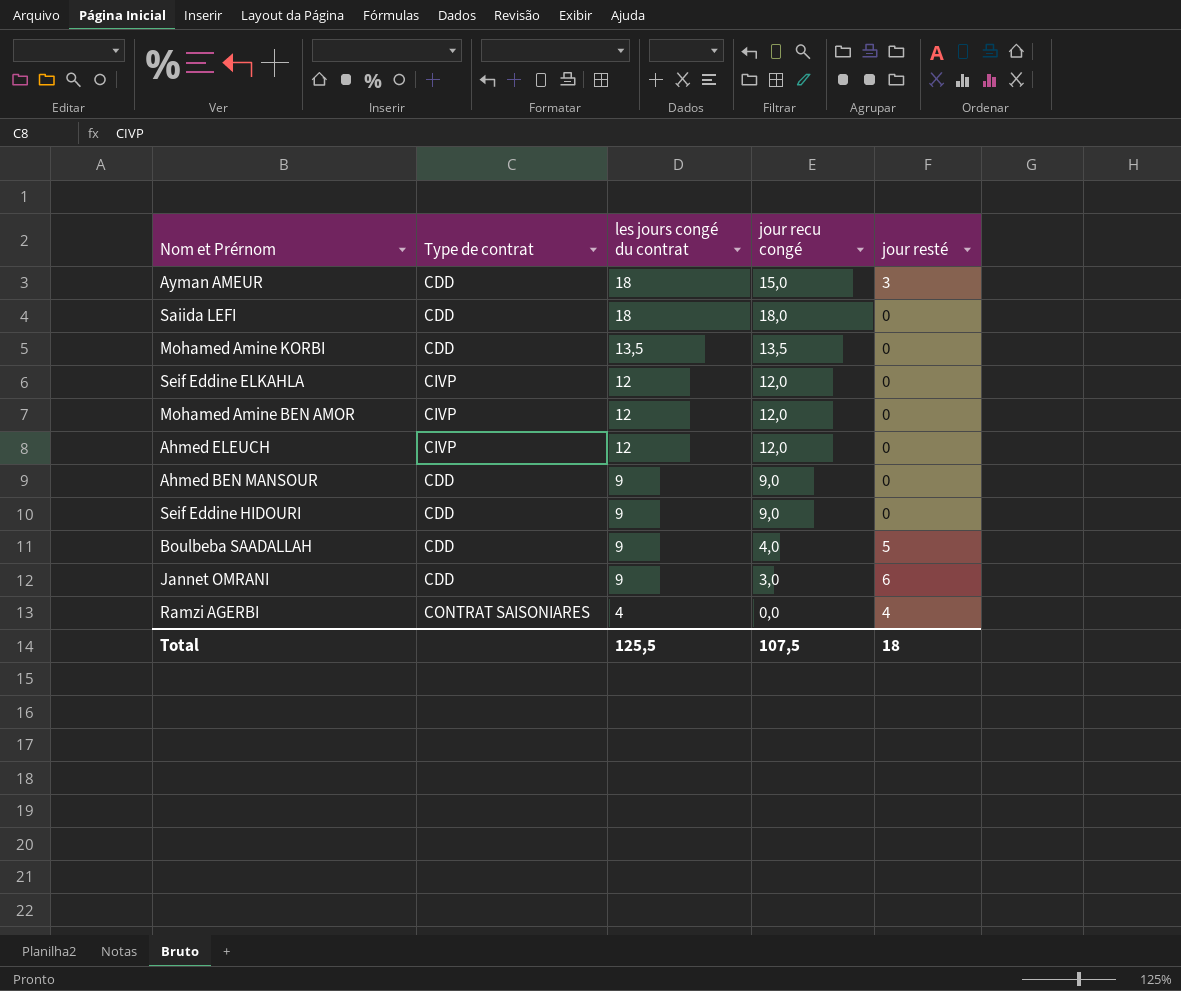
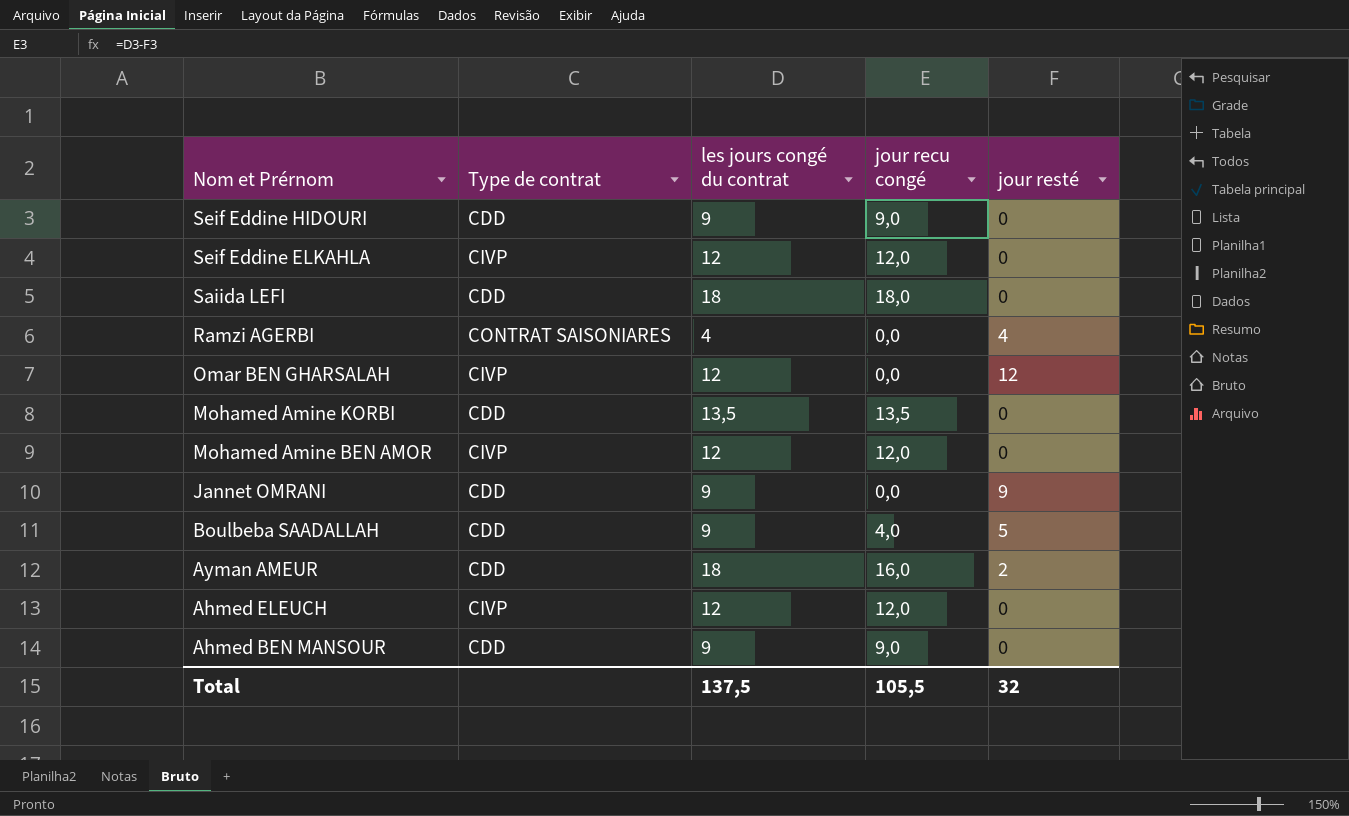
row order: les jours congé du contrat descending -> Nom et Prérnom descending
row Omar BEN GHARSALAH: none -> CIVP | 12 | 0,0 | 12
Jannet OMRANI | jour recu congé: 3,0 -> 0,0
Jannet OMRANI | jour resté: 6 -> 9
Ayman AMEUR | jour recu congé: 15,0 -> 16,0
Ayman AMEUR | jour resté: 3 -> 2
Total | les jours congé du contrat: 125,5 -> 137,5
Total | jour recu congé: 107,5 -> 105,5
Total | jour resté: 18 -> 32

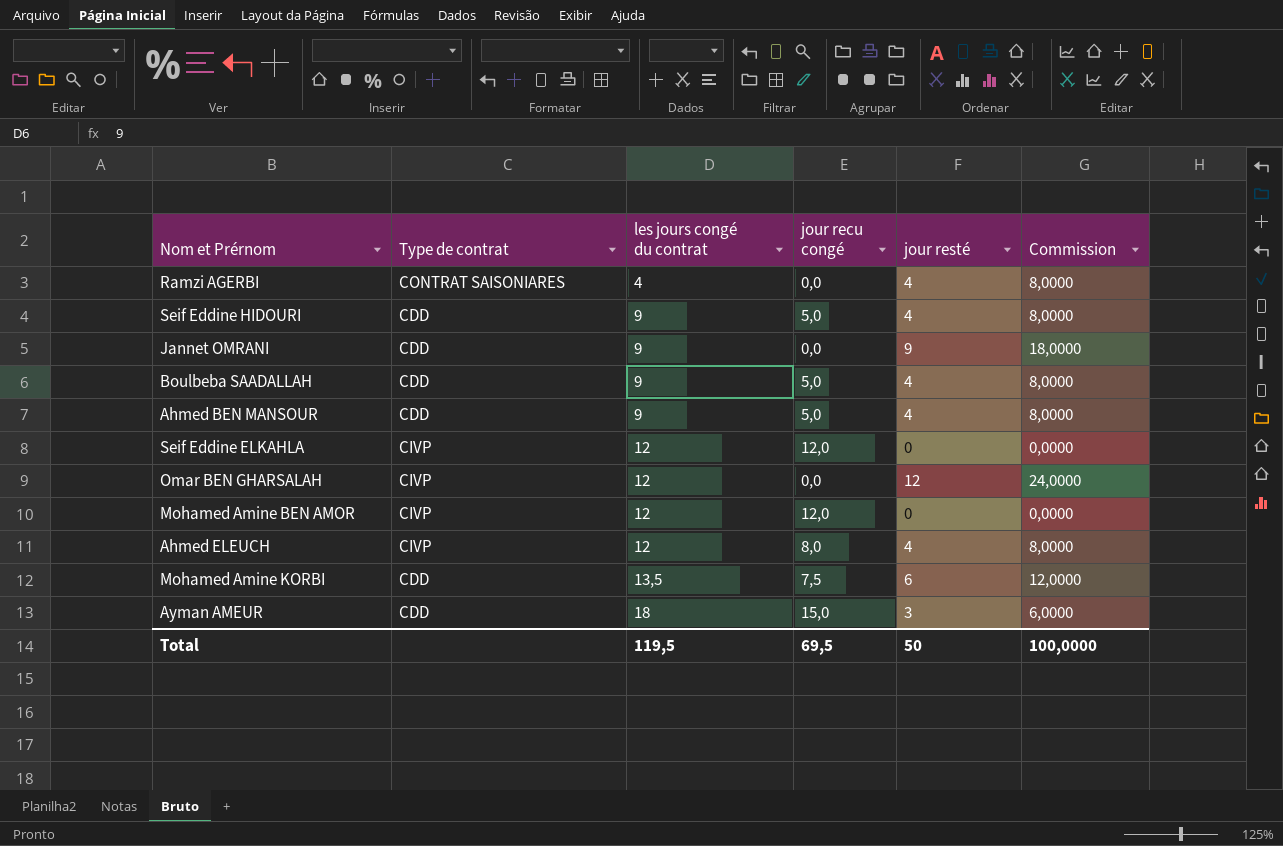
row order: Nom et Prérnom descending -> les jours congé du contrat ascending
column Commission | formula: none -> [jour resté] * 2
row Saiida LEFI: CDD | 18 | 18,0 | 0 -> none
Seif Eddine HIDOURI | jour recu congé: 9,0 -> 5,0
Seif Eddine HIDOURI | jour resté: 0 -> 4
Boulbeba SAADALLAH | jour recu congé: 4,0 -> 5,0
Boulbeba SAADALLAH | jour resté: 5 -> 4
Ahmed BEN MANSOUR | jour recu congé: 9,0 -> 5,0
Ahmed BEN MANSOUR | jour resté: 0 -> 4
Ahmed ELEUCH | jour recu congé: 12,0 -> 8,0
Ahmed ELEUCH | jour resté: 0 -> 4
Mohamed Amine KORBI | jour recu congé: 13,5 -> 7,5
Mohamed Amine KORBI | jour resté: 0 -> 6
Ayman AMEUR | jour recu congé: 16,0 -> 15,0
Ayman AMEUR | jour resté: 2 -> 3
Total | les jours congé du contrat: 137,5 -> 119,5
Total | jour recu congé: 105,5 -> 69,5
Total | jour resté: 32 -> 50

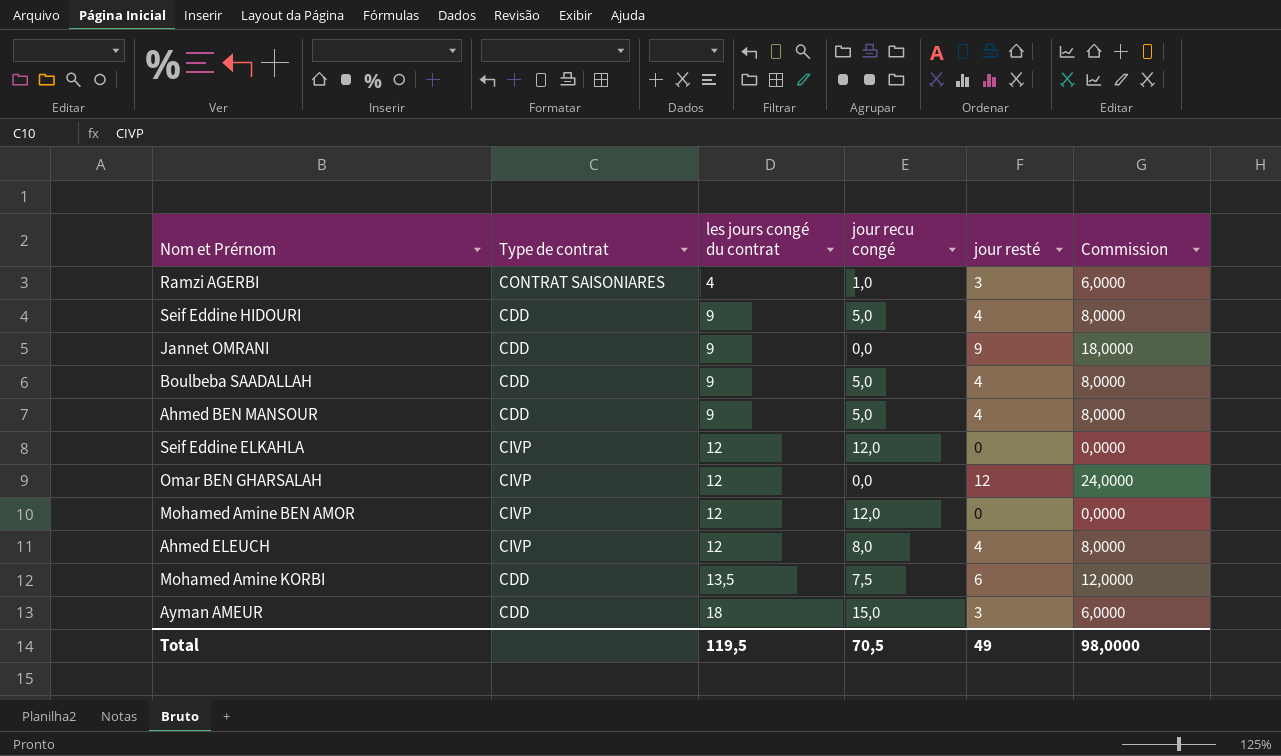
Ramzi AGERBI | jour recu congé: 0,0 -> 1,0
Ramzi AGERBI | jour resté: 4 -> 3
Ramzi AGERBI | Commission: 8,0000 -> 6,0000
Total | jour recu congé: 69,5 -> 70,5
Total | jour resté: 50 -> 49
Total | Commission: 100,0000 -> 98,0000

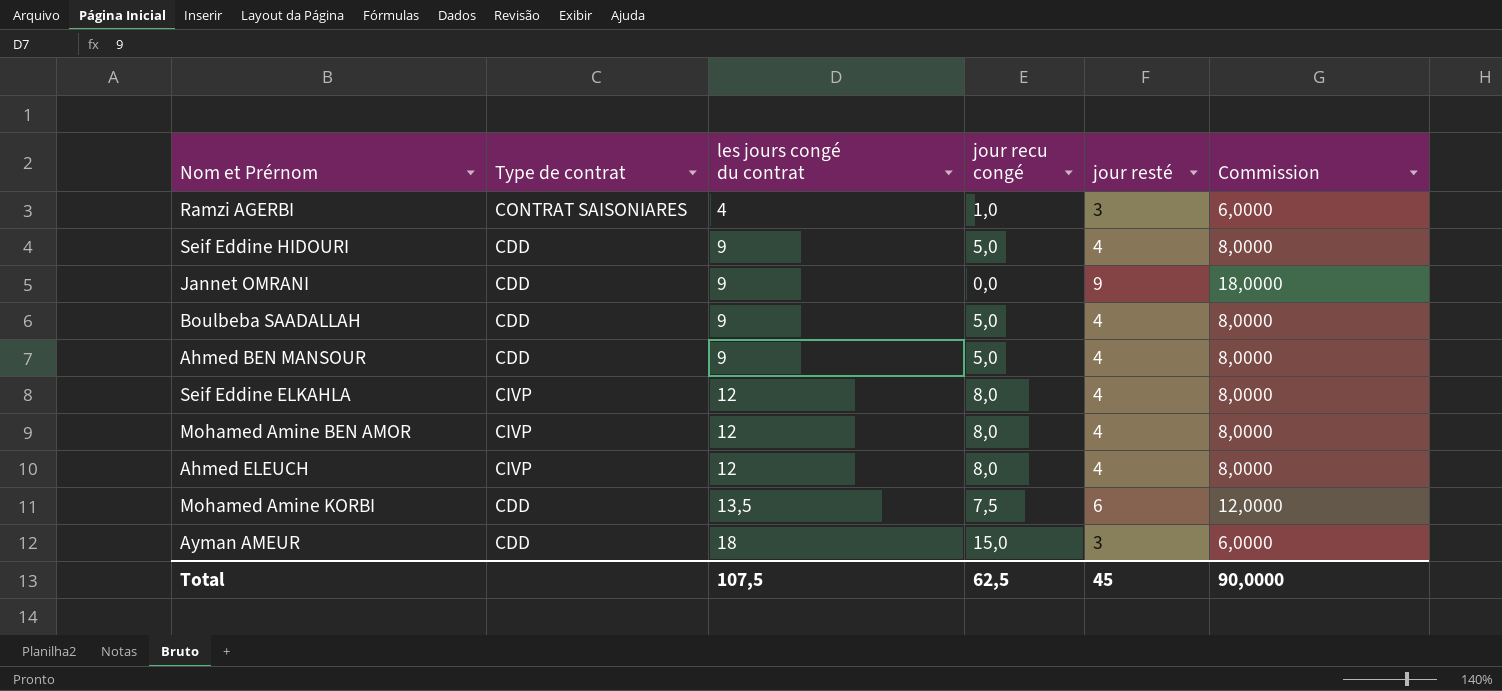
row Omar BEN GHARSALAH: CIVP | 12 | 0,0 | 12 | 24,0000 -> none
Seif Eddine ELKAHLA | jour recu congé: 12,0 -> 8,0
Seif Eddine ELKAHLA | jour resté: 0 -> 4
Seif Eddine ELKAHLA | Commission: 0,0000 -> 8,0000
Mohamed Amine BEN AMOR | jour recu congé: 12,0 -> 8,0
Mohamed Amine BEN AMOR | jour resté: 0 -> 4
Mohamed Amine BEN AMOR | Commission: 0,0000 -> 8,0000
Total | les jours congé du contrat: 119,5 -> 107,5
Total | jour recu congé: 70,5 -> 62,5
Total | jour resté: 49 -> 45
Total | Commission: 98,0000 -> 90,0000

